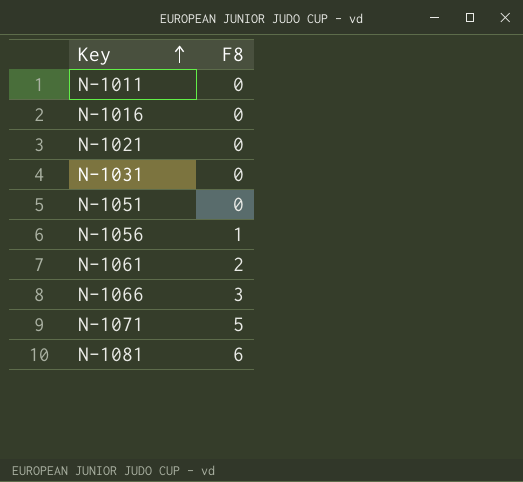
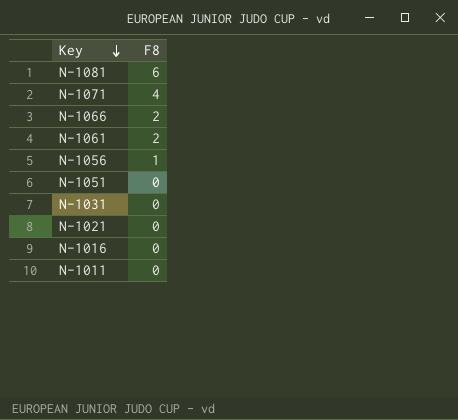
row order: Key ascending -> Key descending
N-1071 | F8: 5 -> 4
N-1066 | F8: 3 -> 2

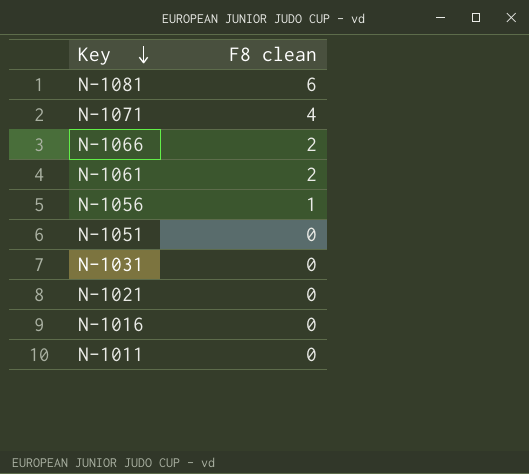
column name: F8 -> F8 clean

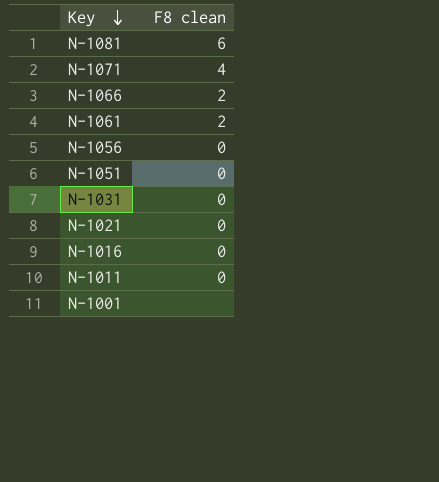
N-1056 | F8 clean: 1 -> 0
row N-1001: none -> none

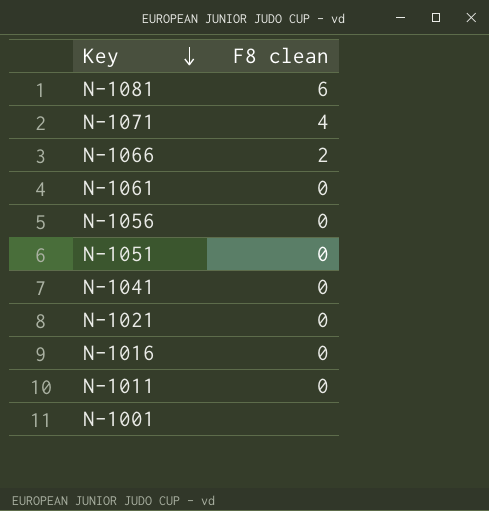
row N-1031: 0 -> none
N-1061 | F8 clean: 2 -> 0
row N-1041: none -> 0

